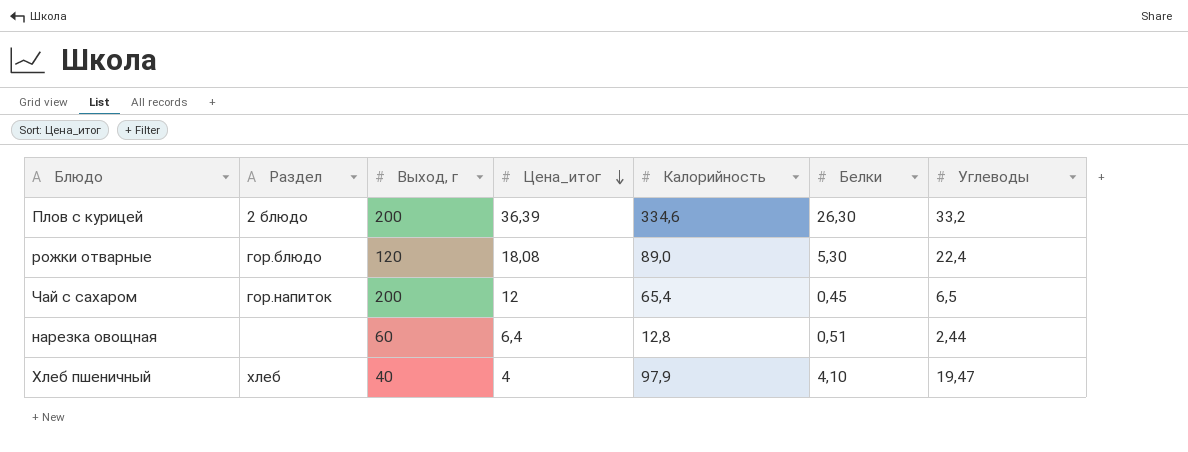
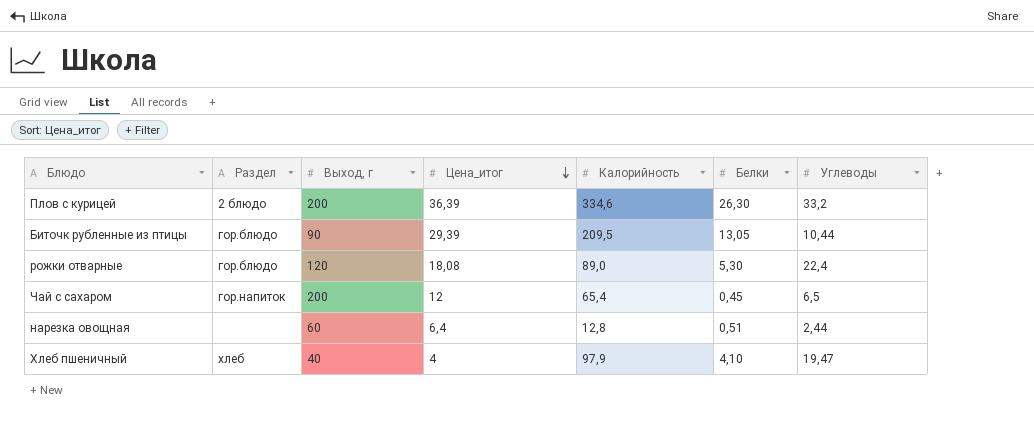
row Биточк рубленные из птицы: none -> гор.блюдо | 90 | 29,39 | 209,5 | 13,05 | 10,44

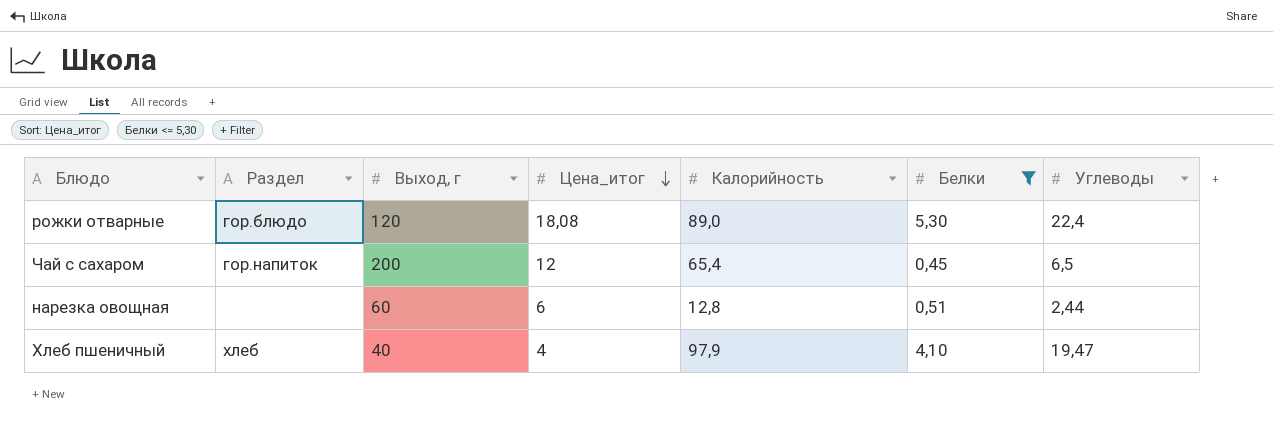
filter: none -> Белки <= 5,30
нарезка овощная | Цена_итог: 6,4 -> 6

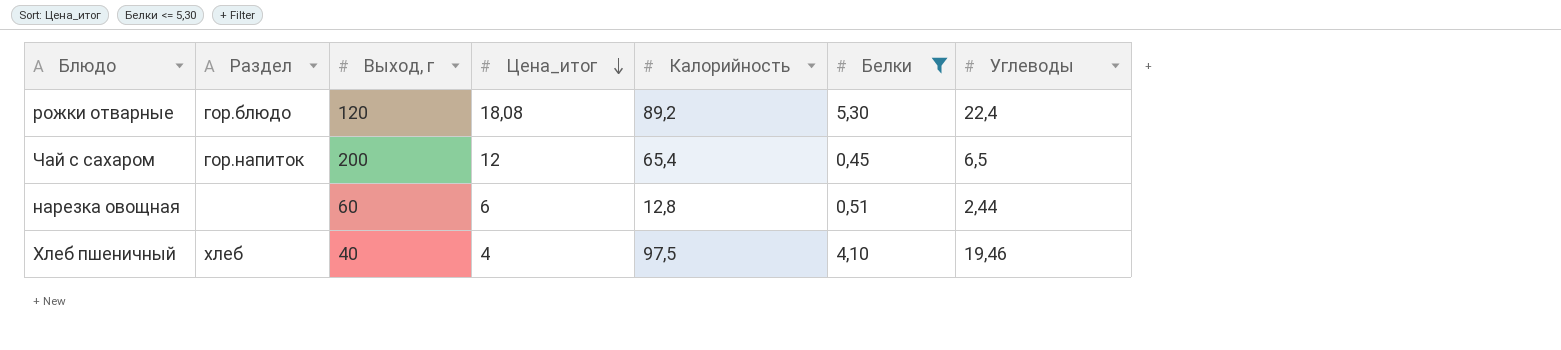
рожки отварные | Калорийность: 89,0 -> 89,2
Хлеб пшеничный | Калорийность: 97,9 -> 97,5
Хлеб пшеничный | Углеводы: 19,47 -> 19,46

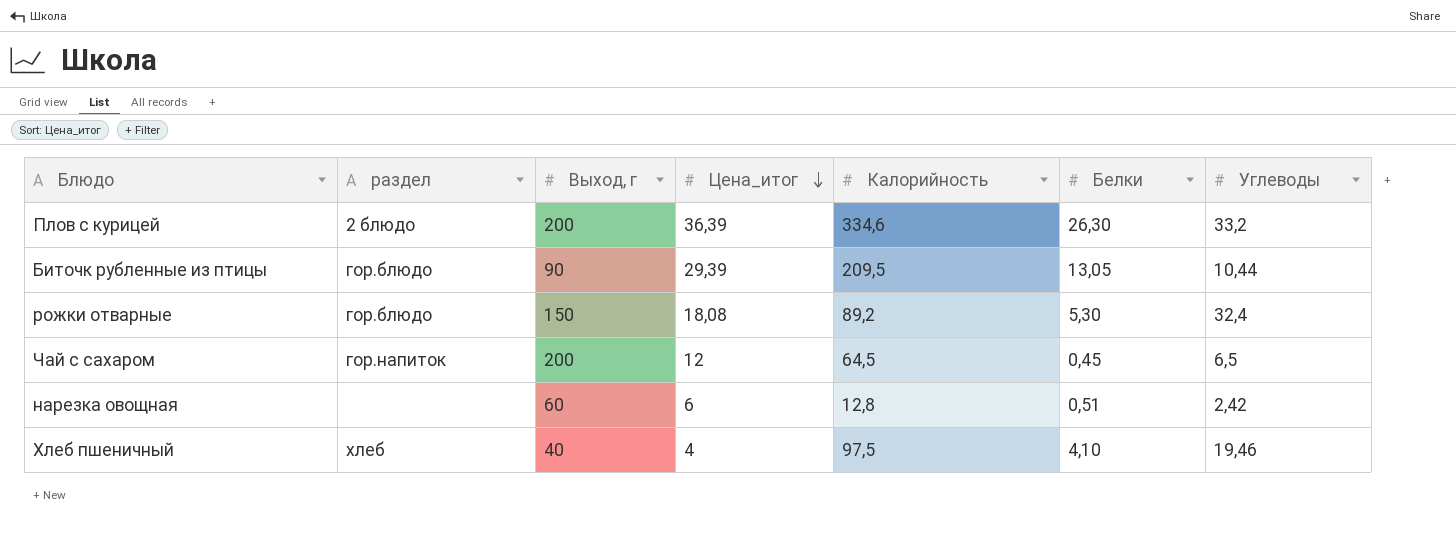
filter: Белки <= 5,30 -> none
column name: Раздел -> раздел
рожки отварные | Выход, г: 120 -> 150
рожки отварные | Углеводы: 22,4 -> 32,4
Чай с сахаром | Калорийность: 65,4 -> 64,5
нарезка овощная | Углеводы: 2,44 -> 2,42

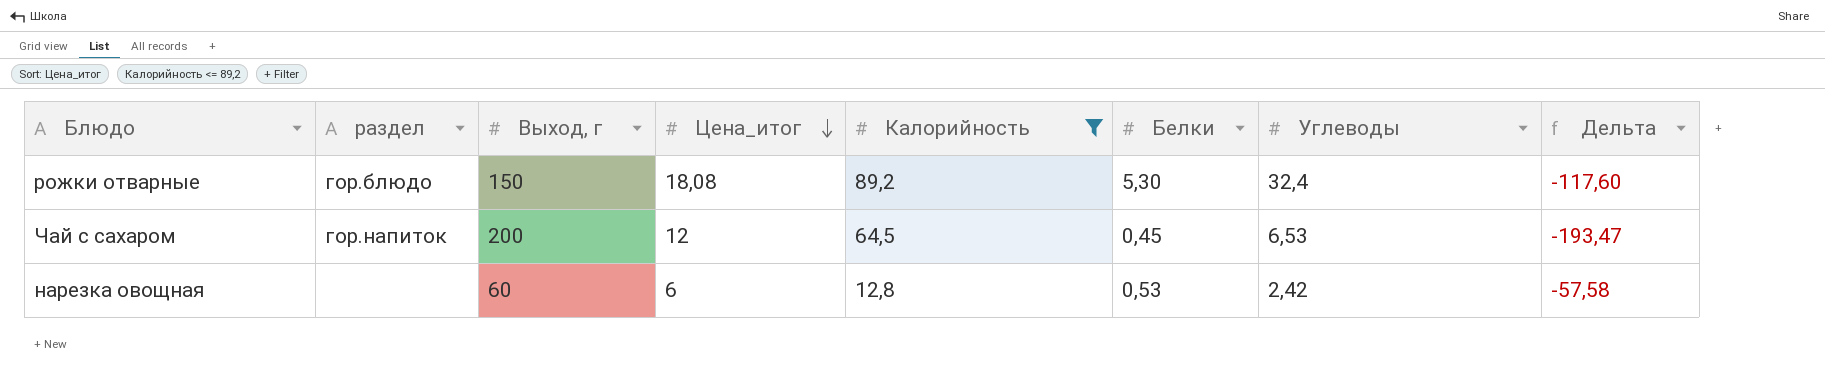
filter: none -> Калорийность <= 89,2
column Дельта | formula: none -> [Углеводы] - [Выход, г]
Чай с сахаром | Углеводы: 6,5 -> 6,53
нарезка овощная | Белки: 0,51 -> 0,53

